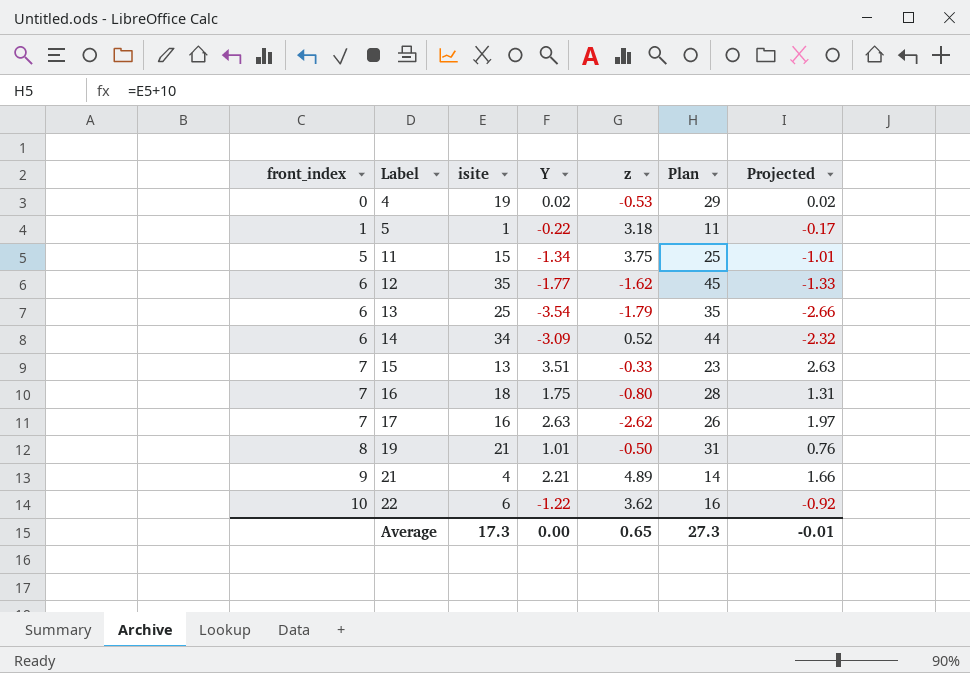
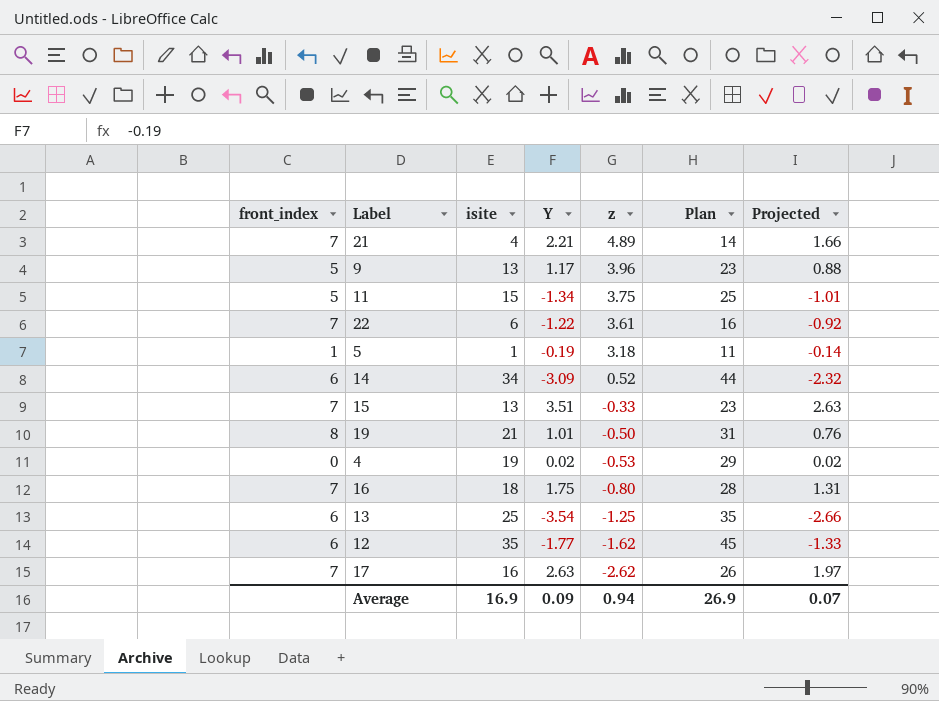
row order: front_index ascending -> z descending
21 | front_index: 9 -> 7
row 9: none -> 5 | 13 | 1.17 | 3.96 | 23 | 0.88
22 | front_index: 10 -> 7
22 | z: 3.62 -> 3.61
5 | Y: -0.22 -> -0.19
5 | Projected: -0.17 -> -0.14
13 | z: -1.79 -> -1.25
Average | isite: 17.3 -> 16.9
Average | Y: 0.00 -> 0.09
Average | z: 0.65 -> 0.94
Average | Plan: 27.3 -> 26.9
Average | Projected: -0.01 -> 0.07

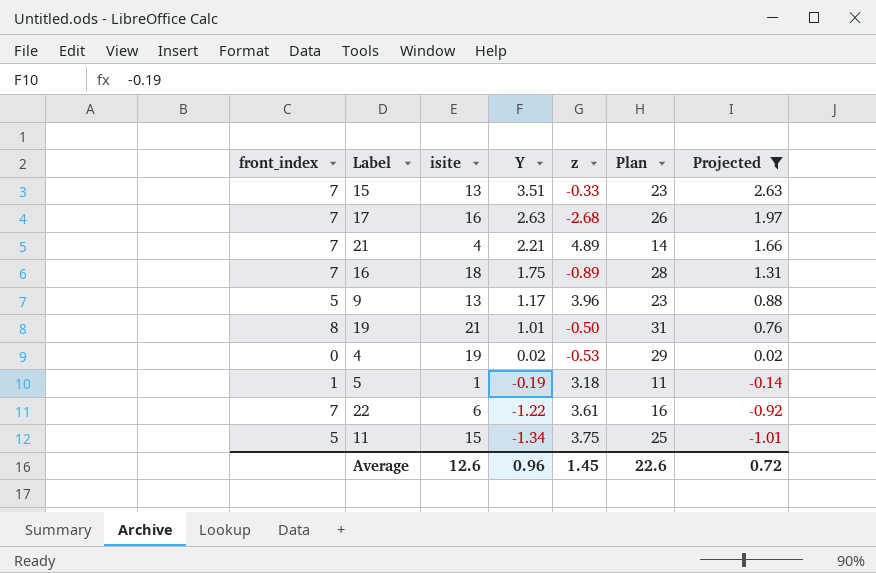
filter: none -> Projected >= -1.01
row order: z descending -> Y descending
17 | z: -2.62 -> -2.68
16 | z: -0.80 -> -0.89
Average | isite: 16.9 -> 12.6
Average | Y: 0.09 -> 0.96
Average | z: 0.94 -> 1.45
Average | Plan: 26.9 -> 22.6
Average | Projected: 0.07 -> 0.72

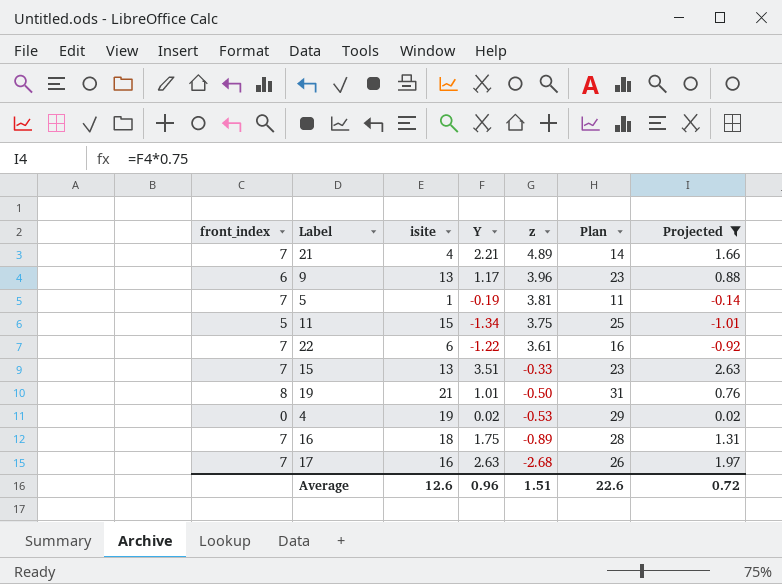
row order: Y descending -> z descending
9 | front_index: 5 -> 6
5 | front_index: 1 -> 7
5 | z: 3.18 -> 3.81
Average | z: 1.45 -> 1.51

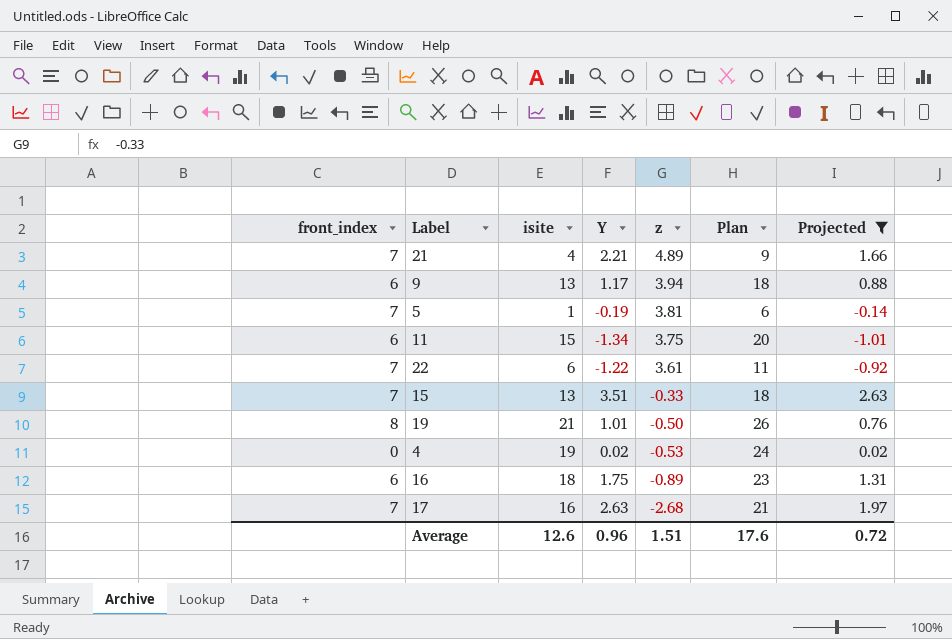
column Plan | formula: [isite] + 10 -> [isite] + 5
9 | z: 3.96 -> 3.94
11 | front_index: 5 -> 6
16 | front_index: 7 -> 6
Average | Plan: 22.6 -> 17.6

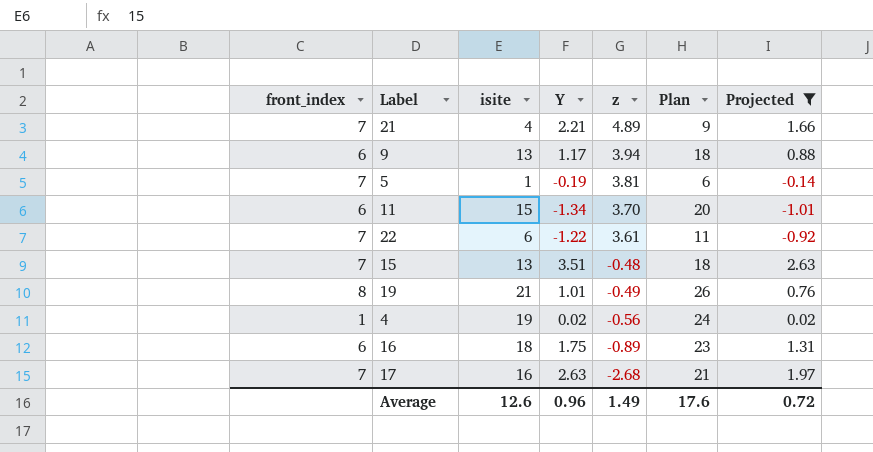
11 | z: 3.75 -> 3.70
15 | z: -0.33 -> -0.48
19 | z: -0.50 -> -0.49
4 | front_index: 0 -> 1
4 | z: -0.53 -> -0.56
Average | z: 1.51 -> 1.49

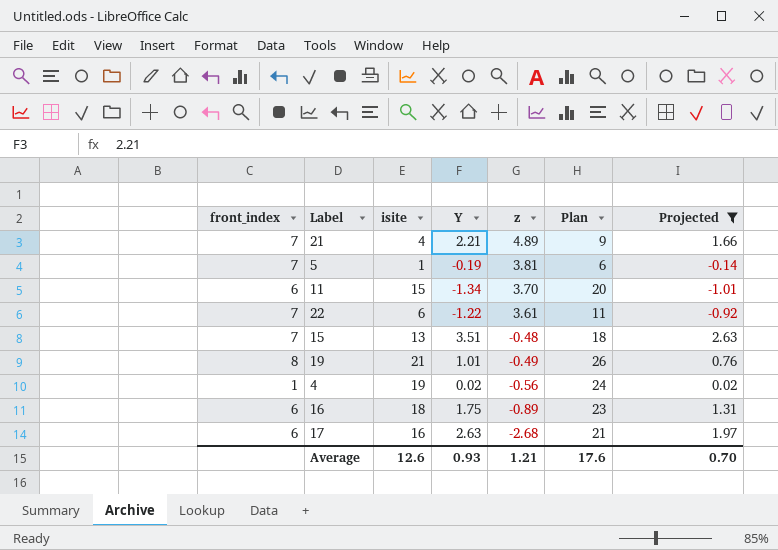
row 9: 6 | 13 | 1.17 | 3.94 | 18 | 0.88 -> none
17 | front_index: 7 -> 6
Average | Y: 0.96 -> 0.93
Average | z: 1.49 -> 1.21
Average | Projected: 0.72 -> 0.70

